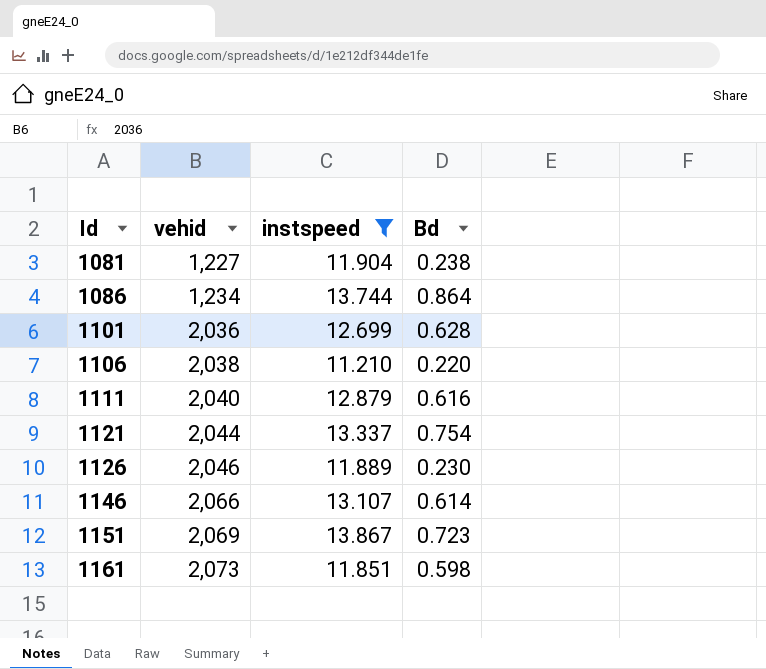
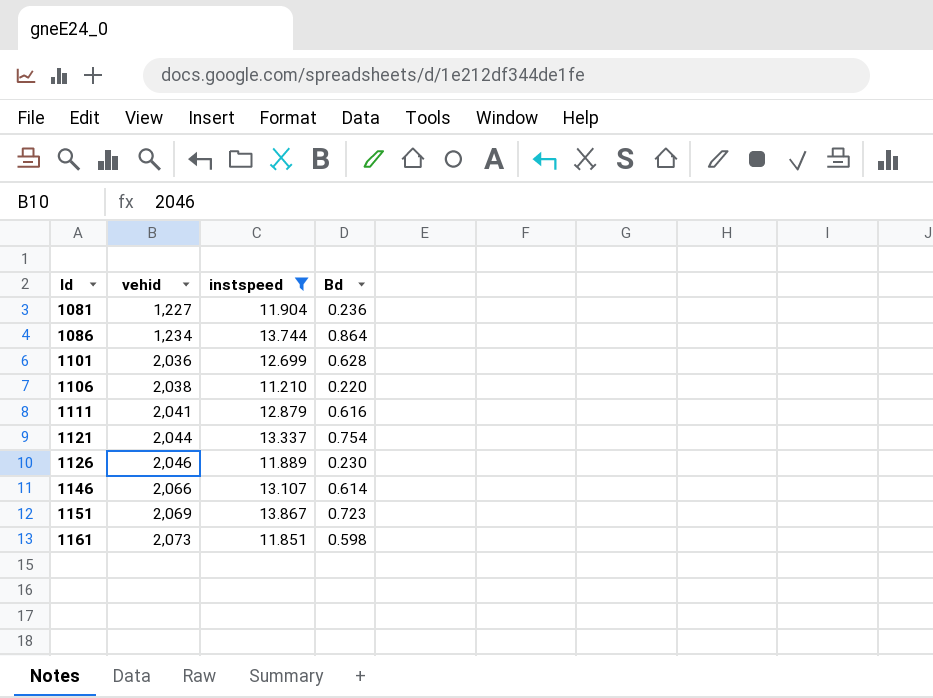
1081 | Bd: 0.238 -> 0.236
1111 | vehid: 2,040 -> 2,041

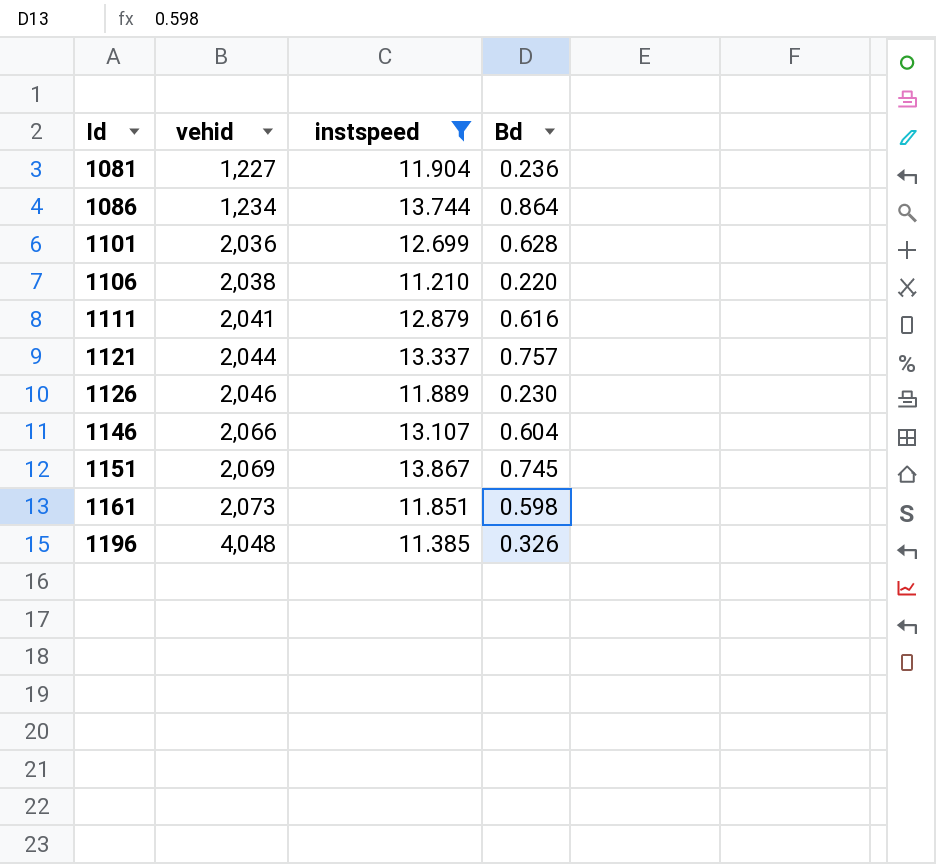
1121 | Bd: 0.754 -> 0.757
1146 | Bd: 0.614 -> 0.604
1151 | Bd: 0.723 -> 0.745
row 1196: none -> 4,048 | 11.385 | 0.326

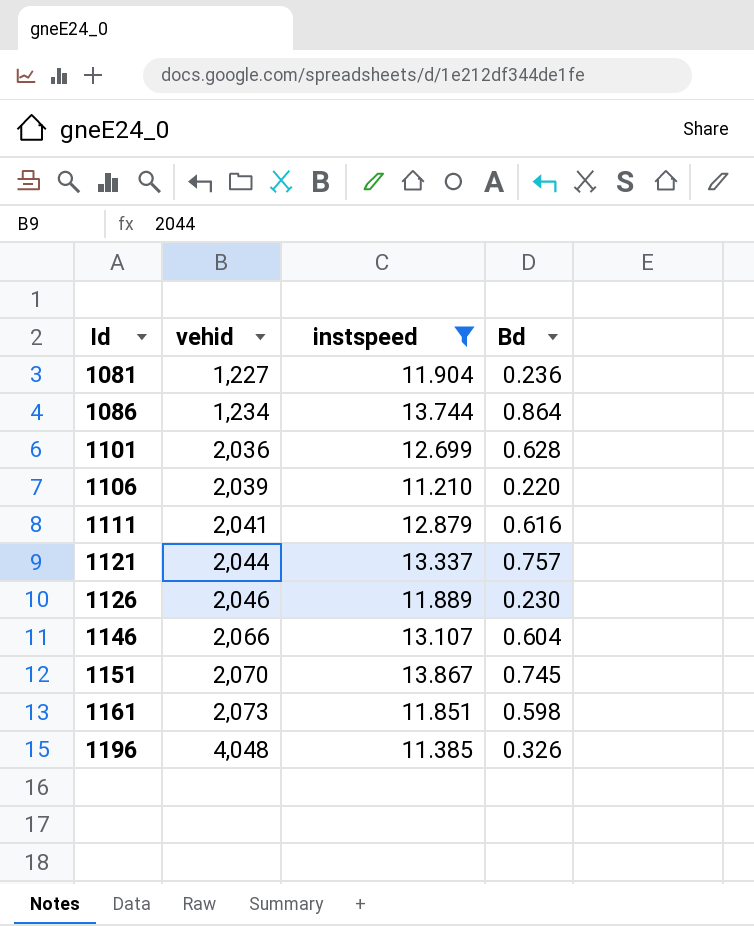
1106 | vehid: 2,038 -> 2,039
1151 | vehid: 2,069 -> 2,070

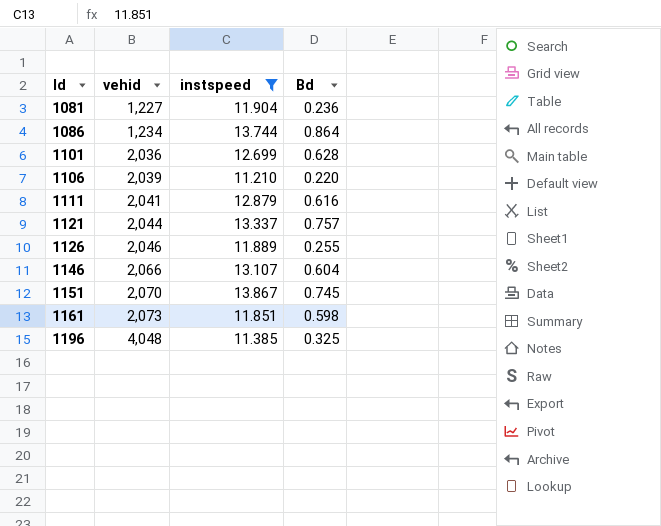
1126 | Bd: 0.230 -> 0.255
1196 | Bd: 0.326 -> 0.325

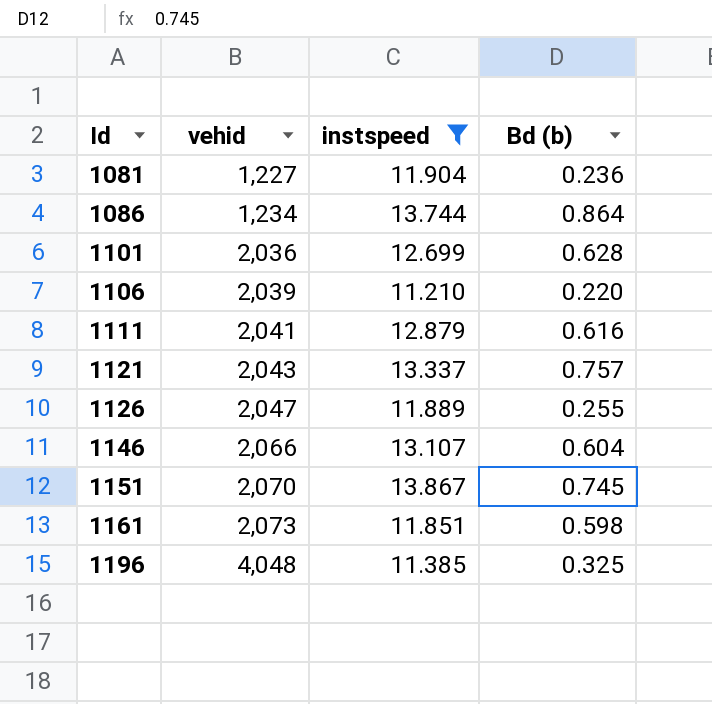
column name: Bd -> Bd (b)
1121 | vehid: 2,044 -> 2,043
1126 | vehid: 2,046 -> 2,047

